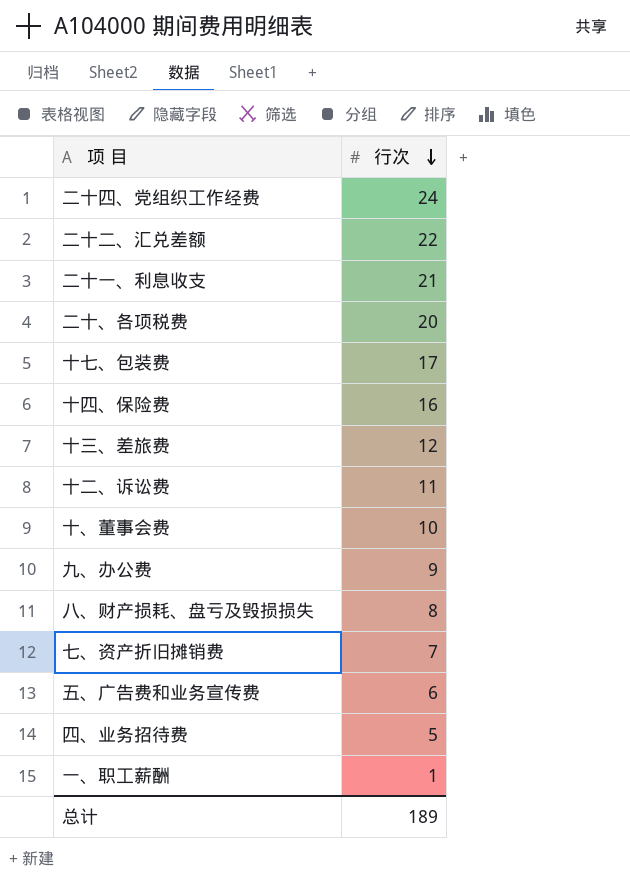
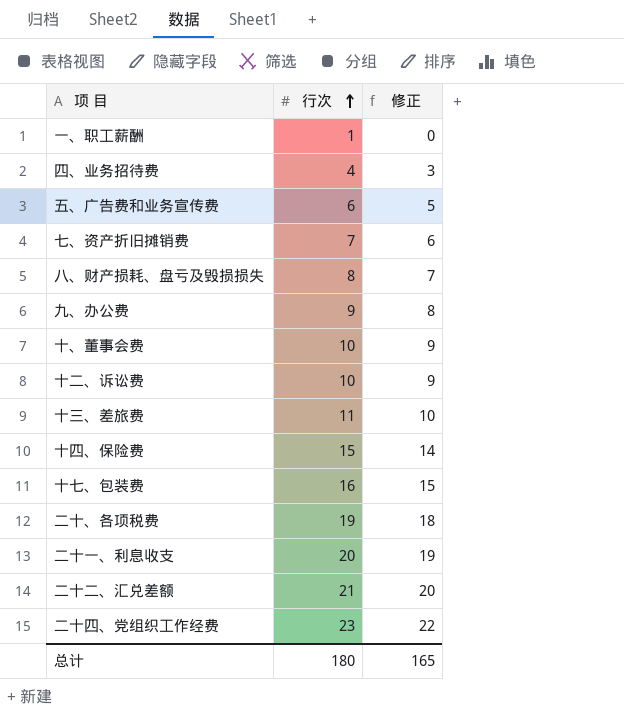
row order: 行次 descending -> 行次 ascending
column 修正 | formula: none -> [行次] - 1
四、业务招待费 | 行次: 5 -> 4
十二、诉讼费 | 行次: 11 -> 10
十三、差旅费 | 行次: 12 -> 11
十四、保险费 | 行次: 16 -> 15
十七、包装费 | 行次: 17 -> 16
二十、各项税费 | 行次: 20 -> 19
二十一、利息收支 | 行次: 21 -> 20
二十二、汇兑差额 | 行次: 22 -> 21
二十四、党组织工作经费 | 行次: 24 -> 23
总计 | 行次: 189 -> 180

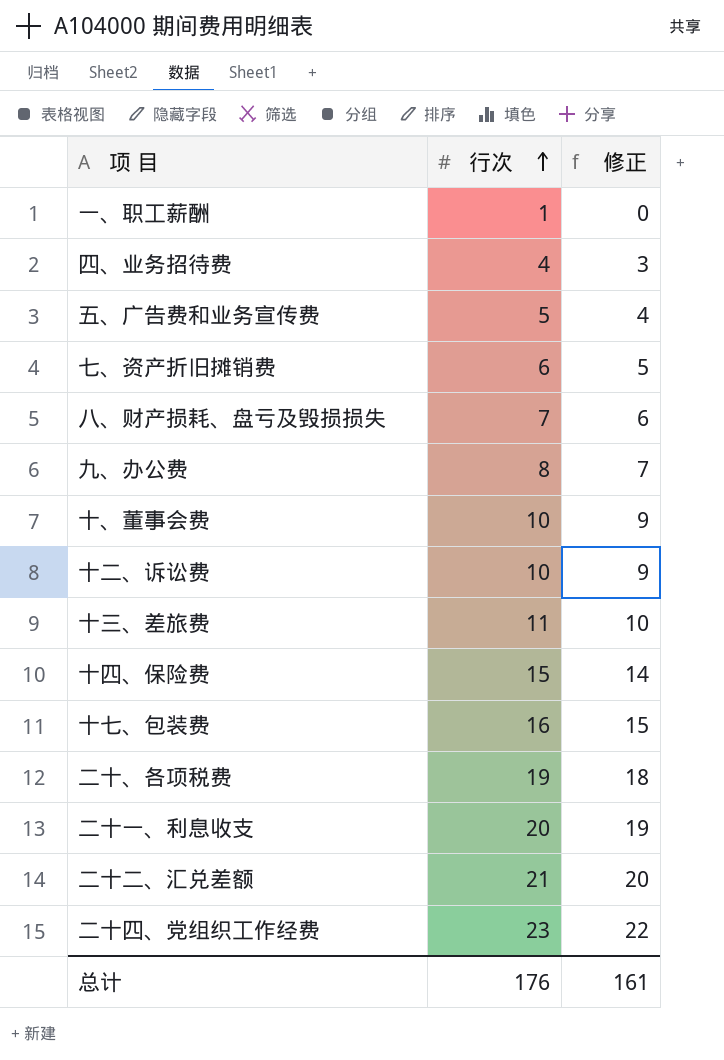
五、广告费和业务宣传费 | 行次: 6 -> 5
五、广告费和业务宣传费 | 修正: 5 -> 4
七、资产折旧摊销费 | 行次: 7 -> 6
七、资产折旧摊销费 | 修正: 6 -> 5
八、财产损耗、盘亏及毁损损失 | 行次: 8 -> 7
八、财产损耗、盘亏及毁损损失 | 修正: 7 -> 6
九、办公费 | 行次: 9 -> 8
九、办公费 | 修正: 8 -> 7
总计 | 行次: 180 -> 176
总计 | 修正: 165 -> 161

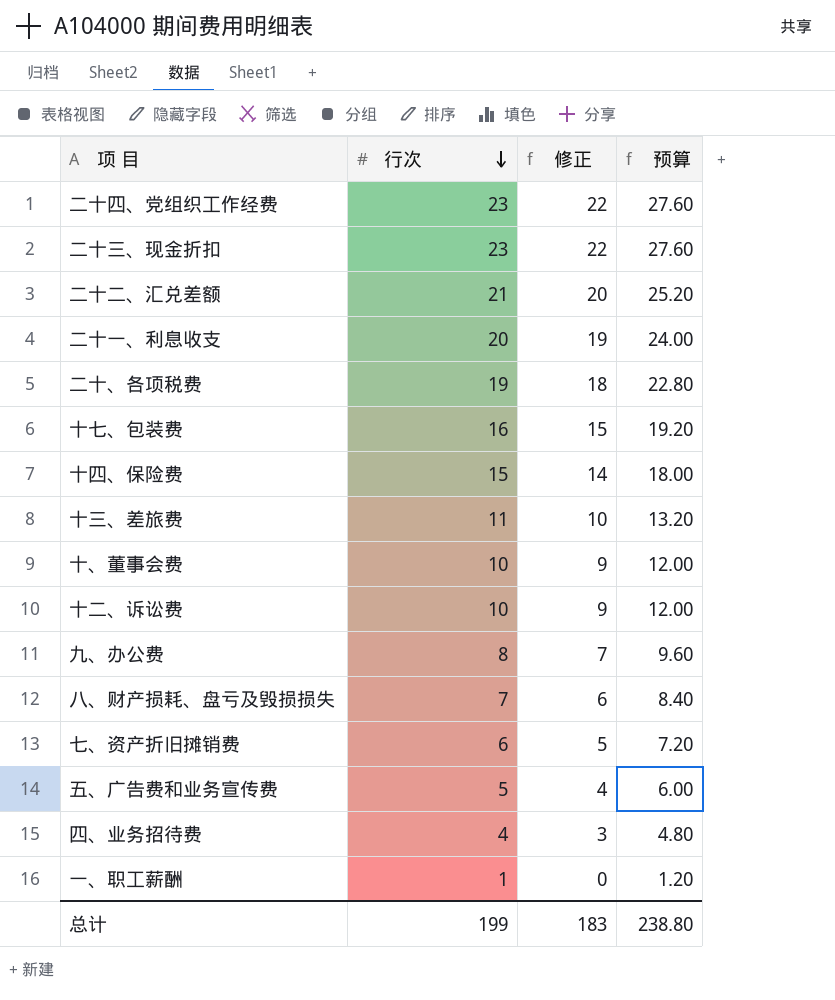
row order: 行次 ascending -> 行次 descending
column 预算 | formula: none -> [行次] * 1.2
row 二十三、现金折扣: none -> 23 | 22 | 27.60
总计 | 行次: 176 -> 199
总计 | 修正: 161 -> 183

